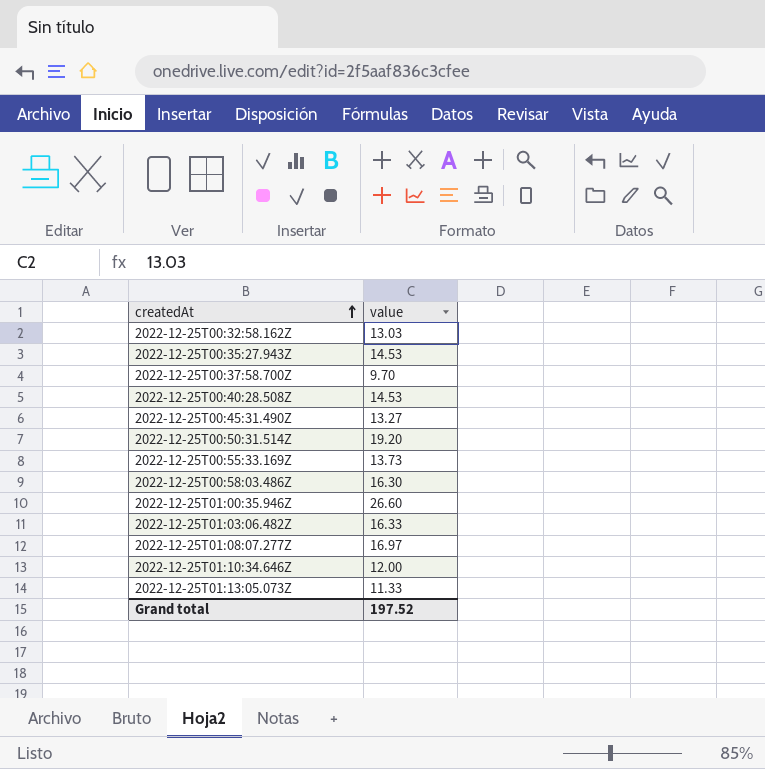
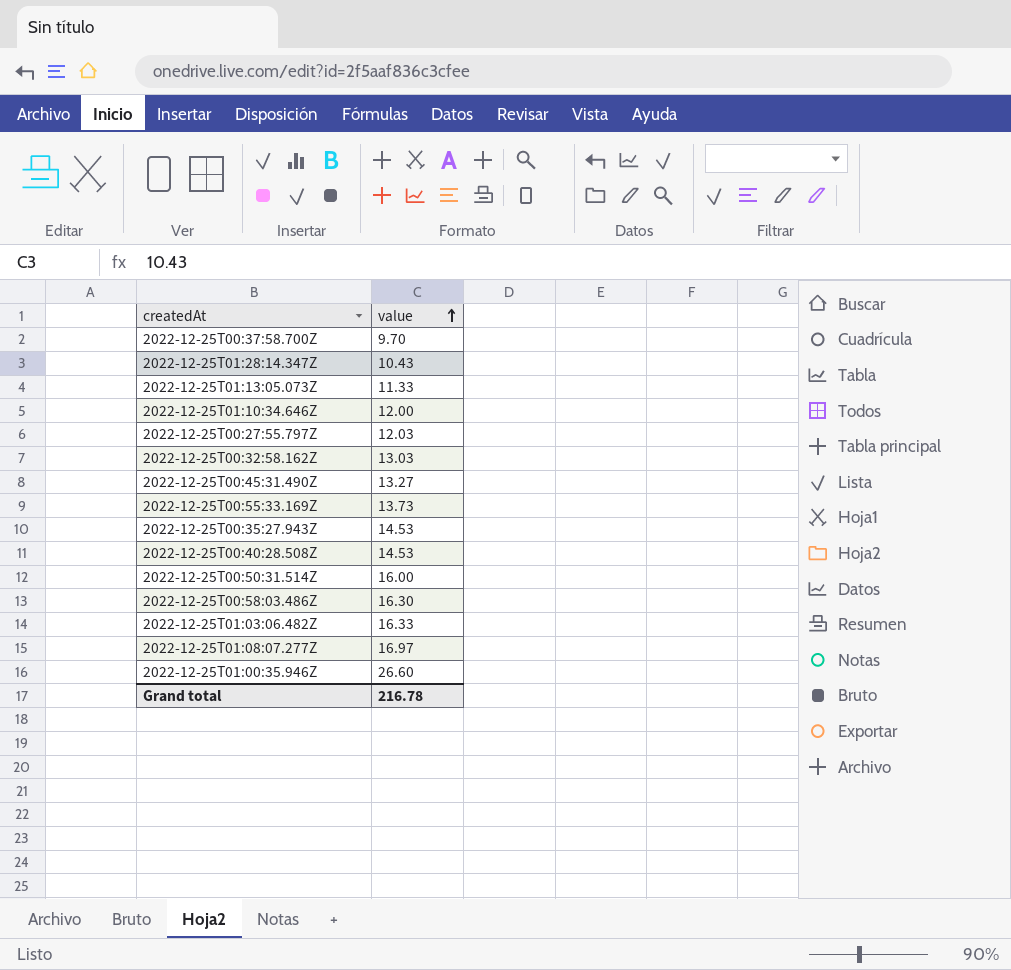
row order: createdAt ascending -> value ascending
row 2022-12-25T01:28:14.347Z: none -> 10.43
row 2022-12-25T00:27:55.797Z: none -> 12.03
2022-12-25T00:50:31.514Z | value: 19.20 -> 16.00
Grand total | value: 197.52 -> 216.78

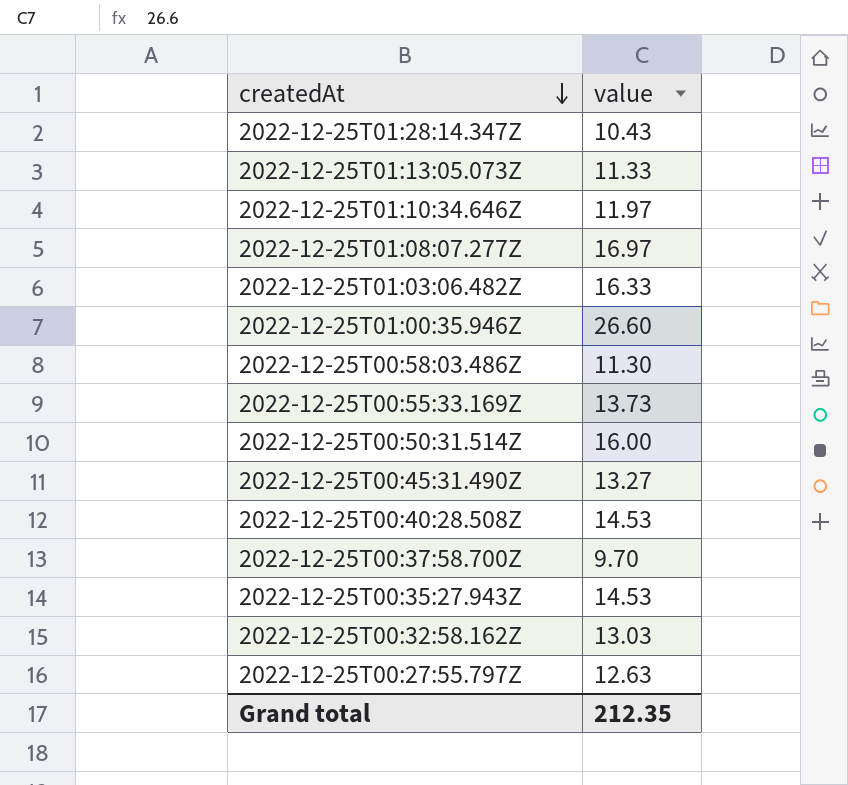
row order: value ascending -> createdAt descending
2022-12-25T01:10:34.646Z | value: 12.00 -> 11.97
2022-12-25T00:58:03.486Z | value: 16.30 -> 11.30
2022-12-25T00:27:55.797Z | value: 12.03 -> 12.63
Grand total | value: 216.78 -> 212.35

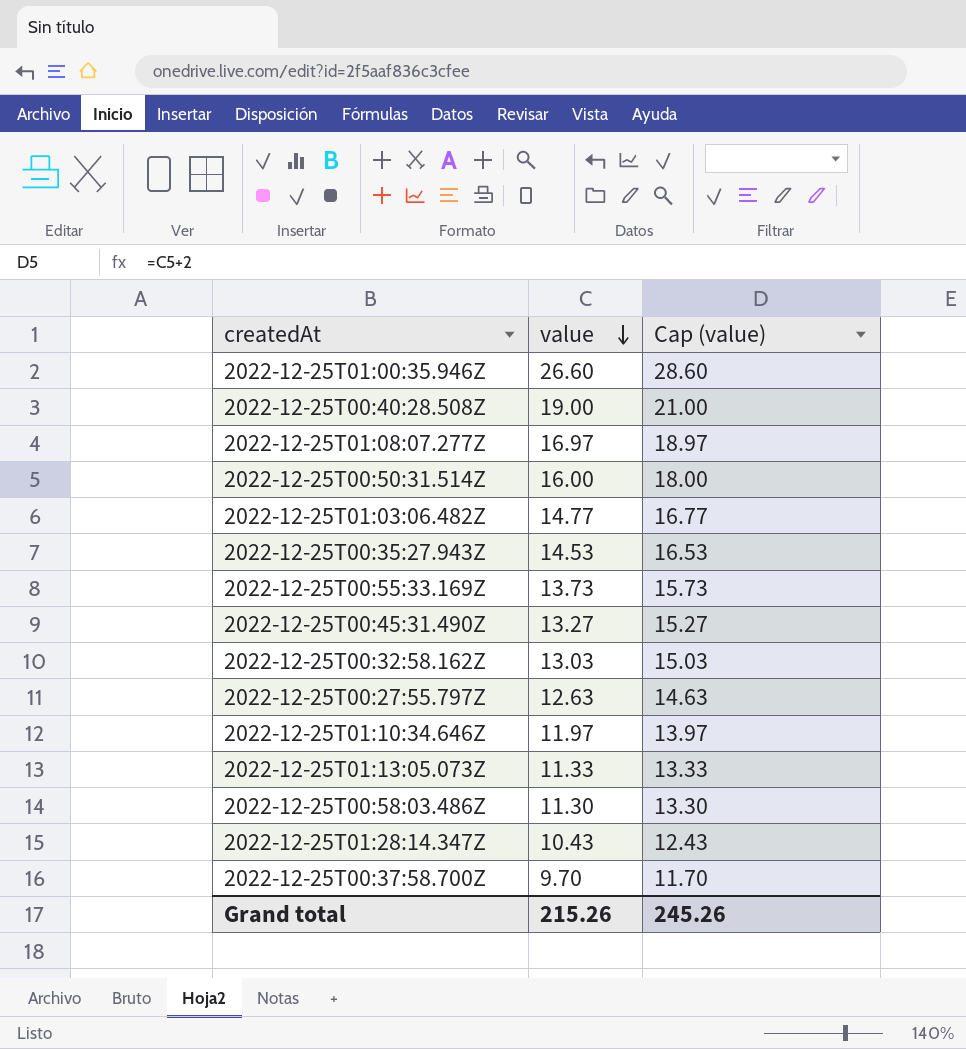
row order: createdAt descending -> value descending
column Cap (value) | formula: none -> [value] + 2
2022-12-25T00:40:28.508Z | value: 14.53 -> 19.00
2022-12-25T01:03:06.482Z | value: 16.33 -> 14.77
Grand total | value: 212.35 -> 215.26

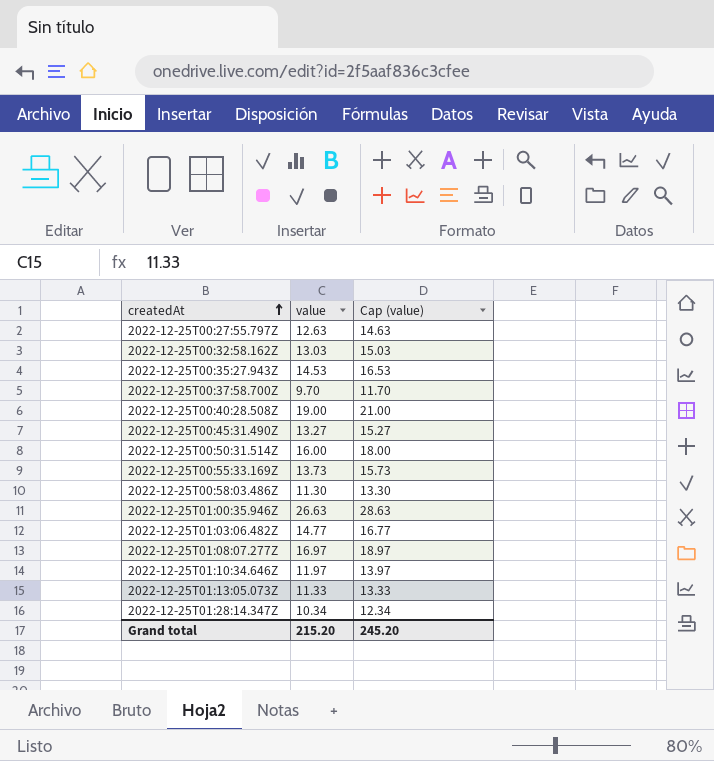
row order: value descending -> createdAt ascending
2022-12-25T01:00:35.946Z | value: 26.60 -> 26.63
2022-12-25T01:00:35.946Z | Cap (value): 28.60 -> 28.63
2022-12-25T01:28:14.347Z | value: 10.43 -> 10.34
2022-12-25T01:28:14.347Z | Cap (value): 12.43 -> 12.34
Grand total | value: 215.26 -> 215.20
Grand total | Cap (value): 245.26 -> 245.20

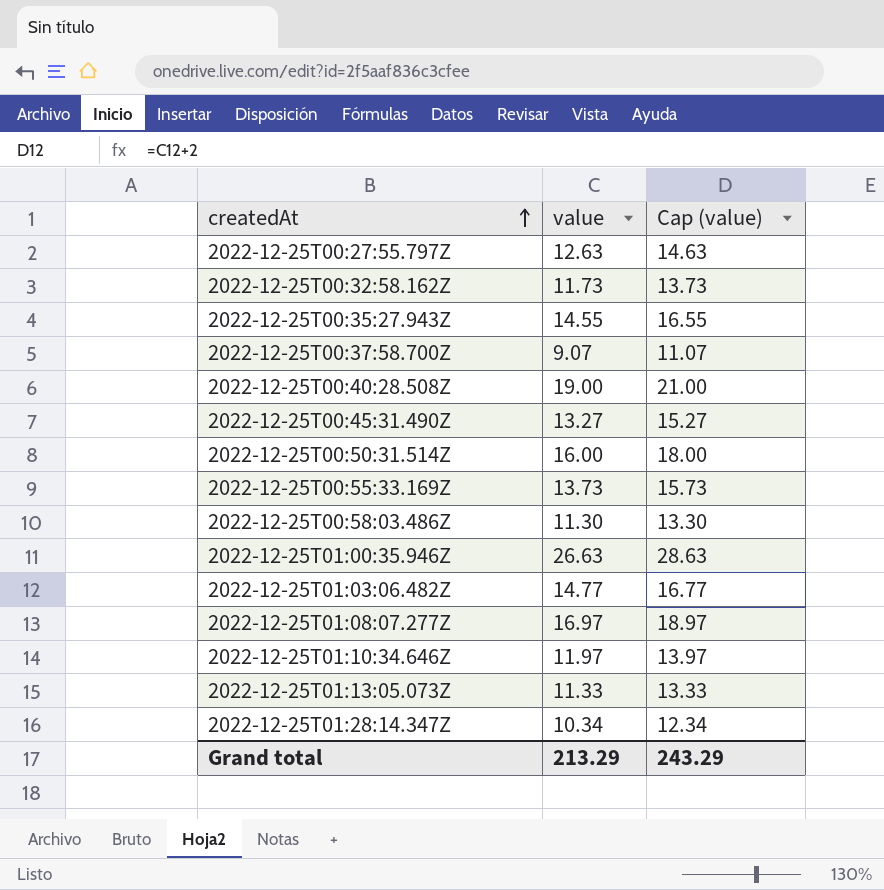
2022-12-25T00:32:58.162Z | value: 13.03 -> 11.73
2022-12-25T00:32:58.162Z | Cap (value): 15.03 -> 13.73
2022-12-25T00:35:27.943Z | value: 14.53 -> 14.55
2022-12-25T00:35:27.943Z | Cap (value): 16.53 -> 16.55
2022-12-25T00:37:58.700Z | value: 9.70 -> 9.07
2022-12-25T00:37:58.700Z | Cap (value): 11.70 -> 11.07
Grand total | value: 215.20 -> 213.29
Grand total | Cap (value): 245.20 -> 243.29

